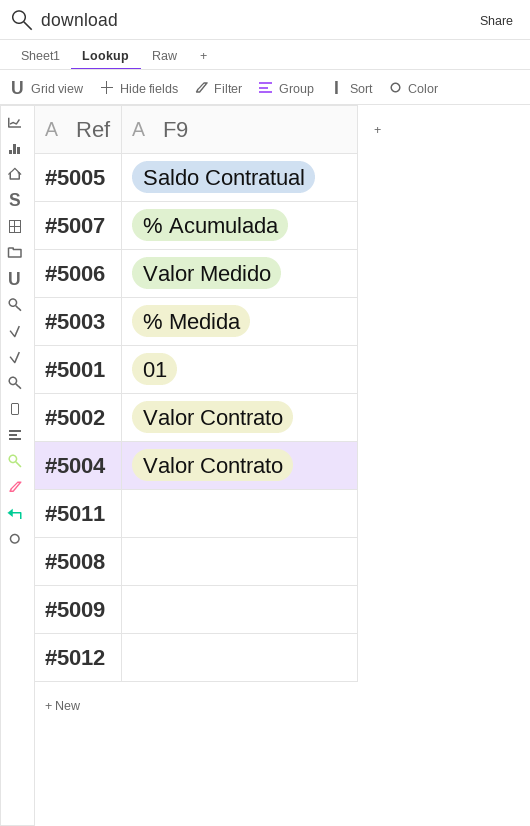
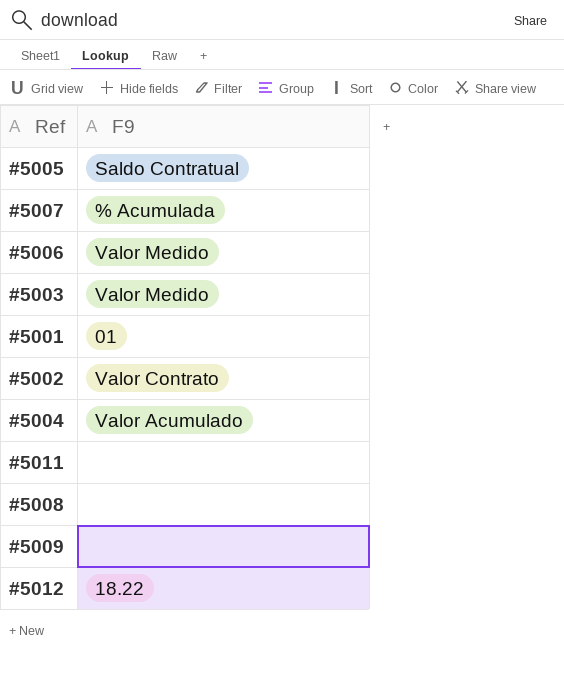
#5003 | F9: % Medida -> Valor Medido
#5004 | F9: Valor Contrato -> Valor Acumulado
#5012 | F9: none -> 18.22

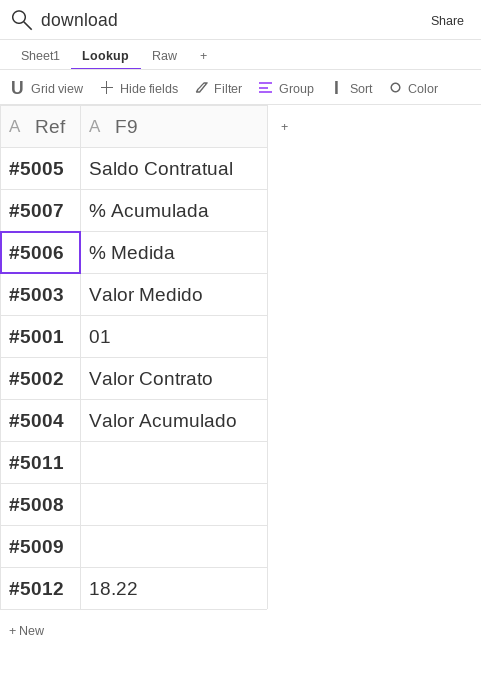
#5006 | F9: Valor Medido -> % Medida

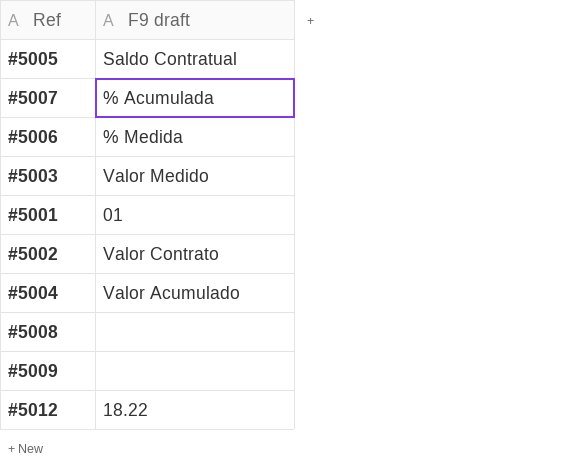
column name: F9 -> F9 draft
row #5011: none -> none

